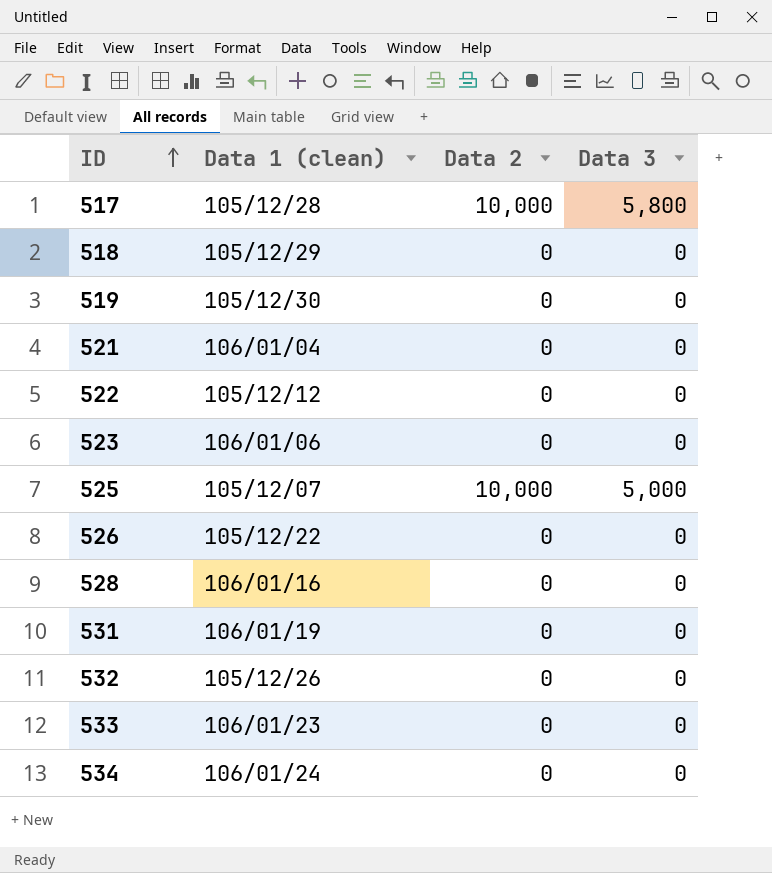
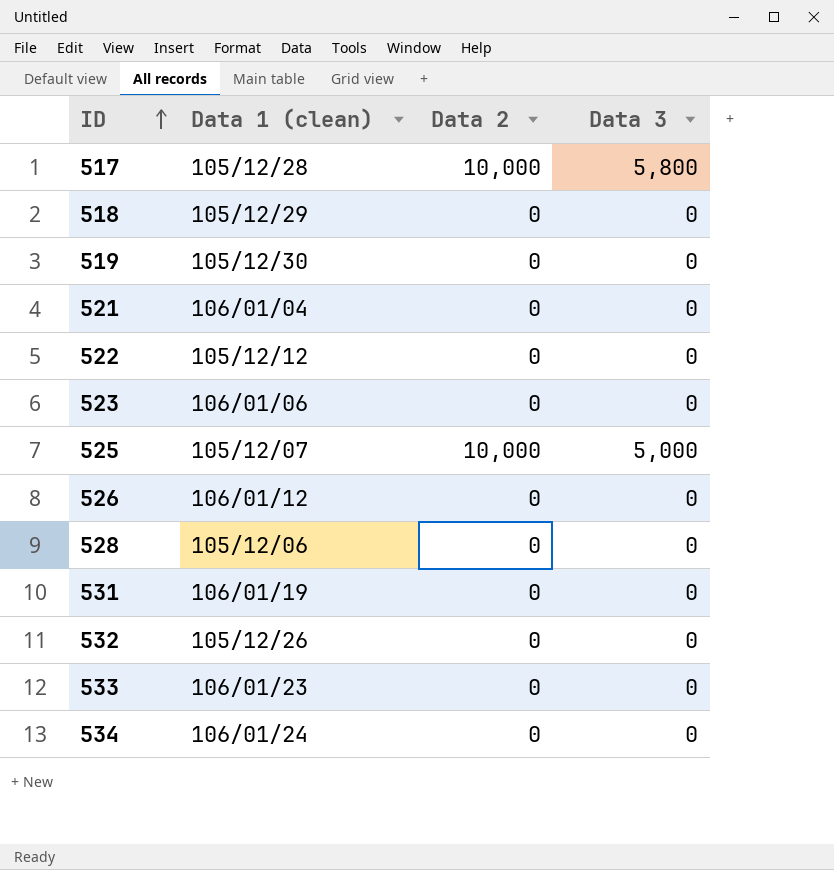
526 | Data 1 (clean): 105/12/22 -> 106/01/12
528 | Data 1 (clean): 106/01/16 -> 105/12/06

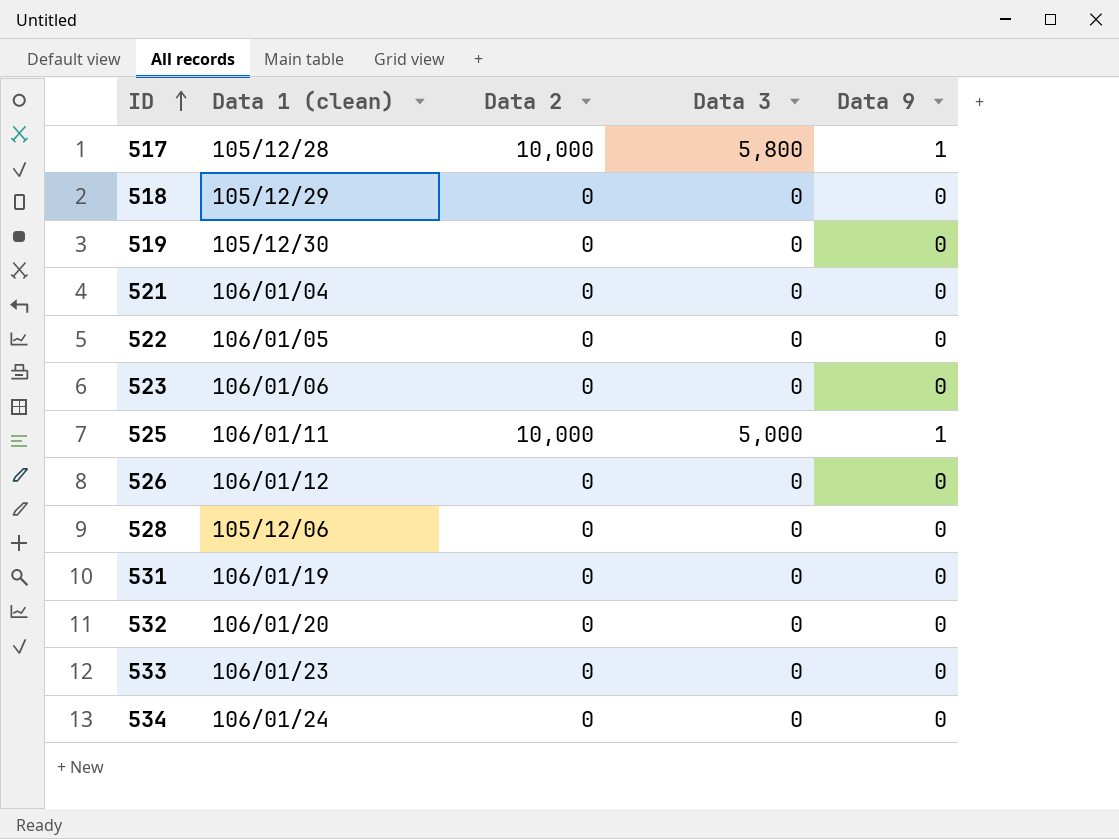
column Data 9 | position: none -> 5
522 | Data 1 (clean): 105/12/12 -> 106/01/05
525 | Data 1 (clean): 105/12/07 -> 106/01/11
532 | Data 1 (clean): 105/12/26 -> 106/01/20

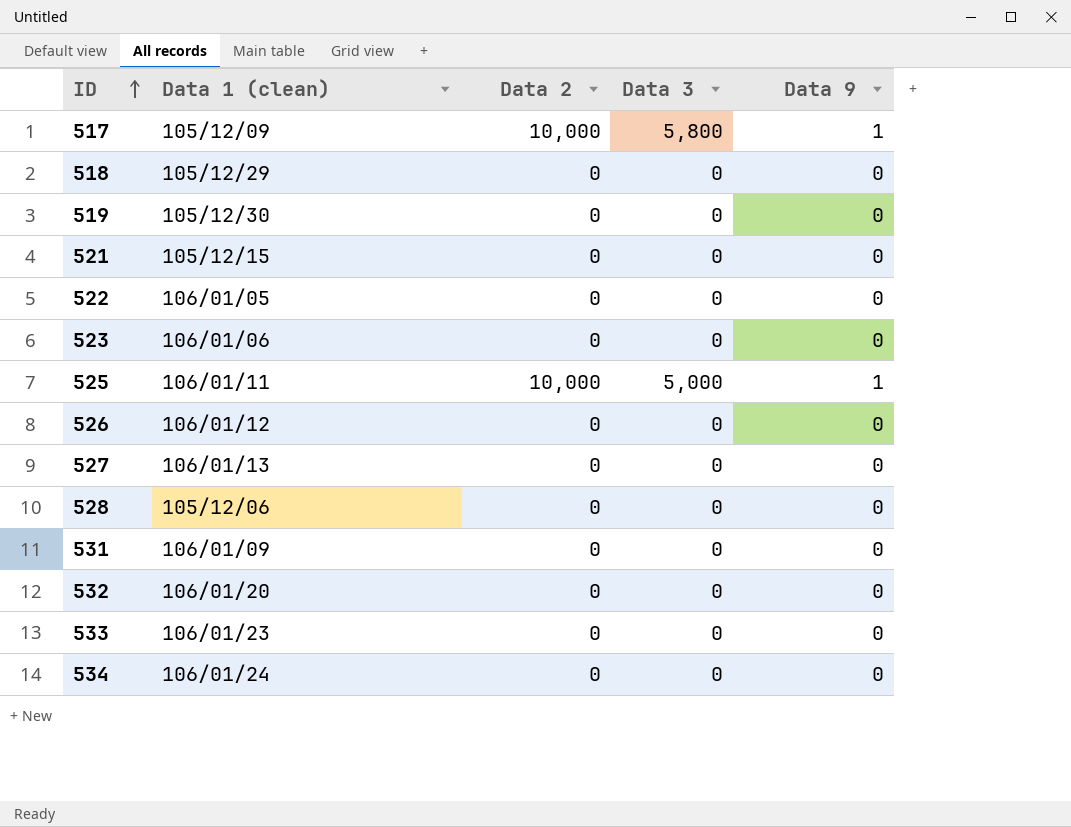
517 | Data 1 (clean): 105/12/28 -> 105/12/09
521 | Data 1 (clean): 106/01/04 -> 105/12/15
row 527: none -> 106/01/13 | 0 | 0 | 0
531 | Data 1 (clean): 106/01/19 -> 106/01/09

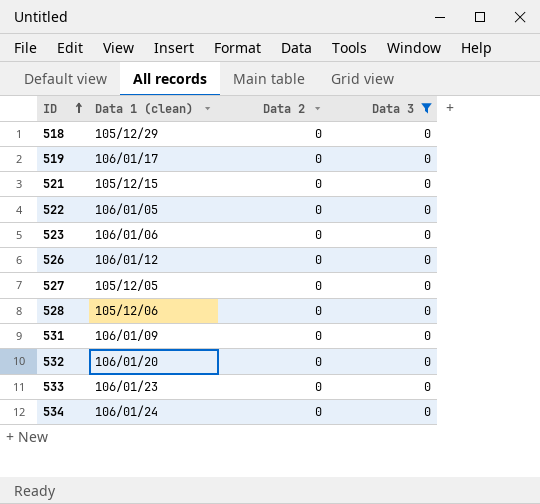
filter: none -> Data 3 = 0
column Data 9 | position: 5 -> none
519 | Data 1 (clean): 105/12/30 -> 106/01/17
527 | Data 1 (clean): 106/01/13 -> 105/12/05

